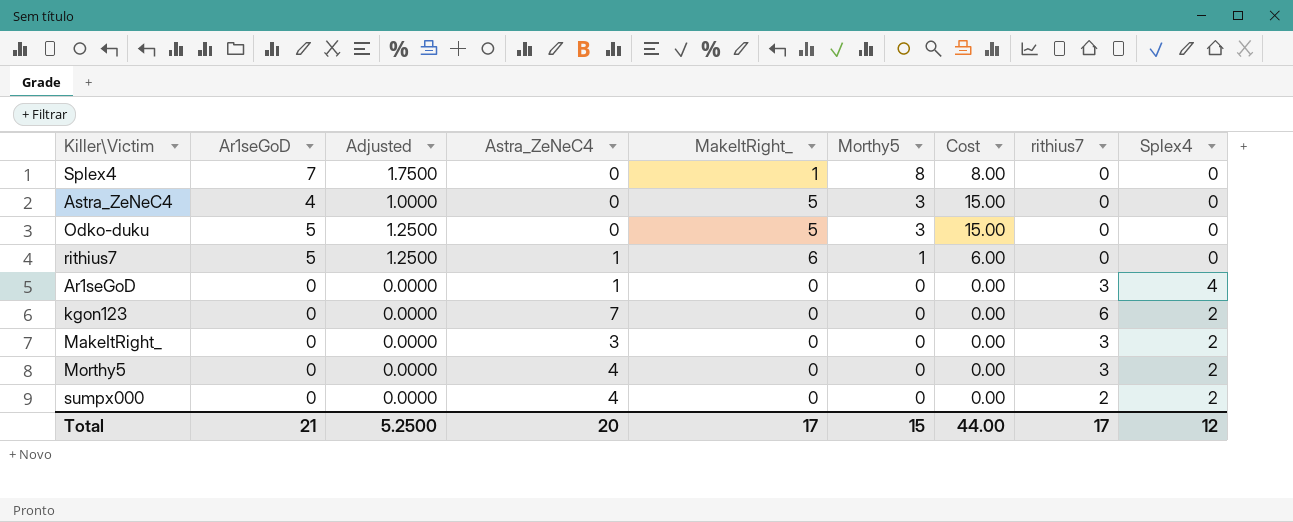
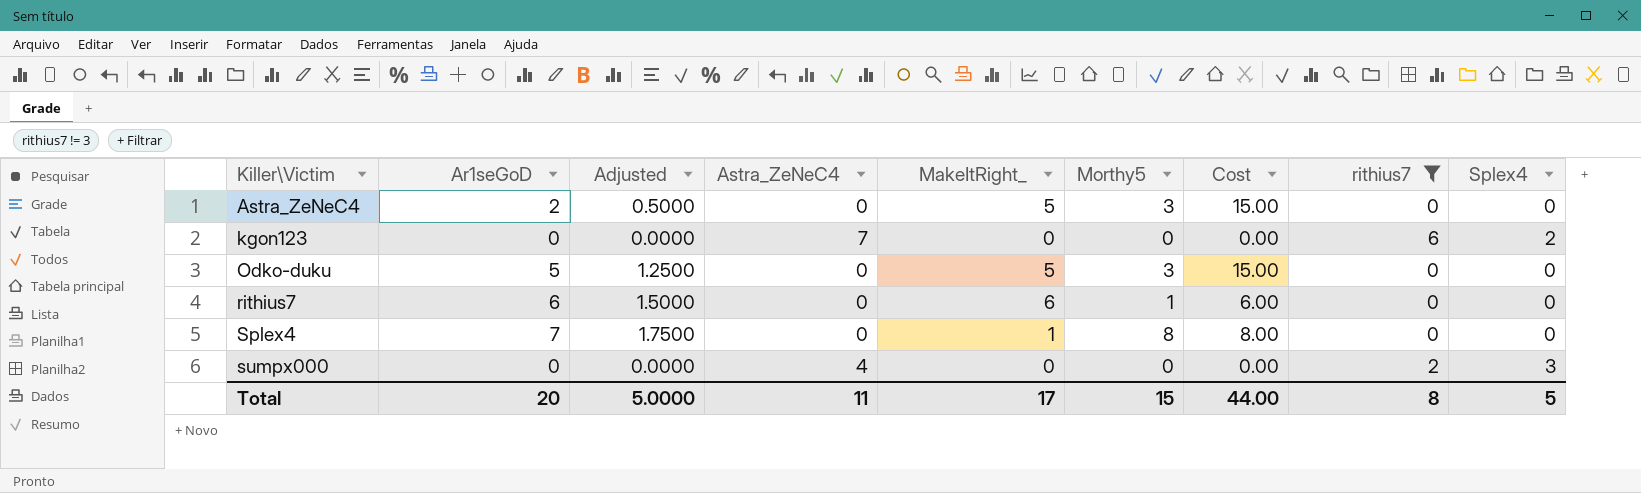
filter: none -> rithius7 != 3
row order: Morthy5 descending -> Killer\Victim ascending
Astra_ZeNeC4 | Ar1seGoD: 4 -> 2
Astra_ZeNeC4 | Adjusted: 1.0000 -> 0.5000
rithius7 | Ar1seGoD: 5 -> 6
rithius7 | Adjusted: 1.2500 -> 1.5000
rithius7 | Astra_ZeNeC4: 1 -> 0
sumpx000 | Splex4: 2 -> 3
Total | Ar1seGoD: 21 -> 20
Total | Adjusted: 5.2500 -> 5.0000
Total | Astra_ZeNeC4: 20 -> 11
Total | rithius7: 17 -> 8
Total | Splex4: 12 -> 5

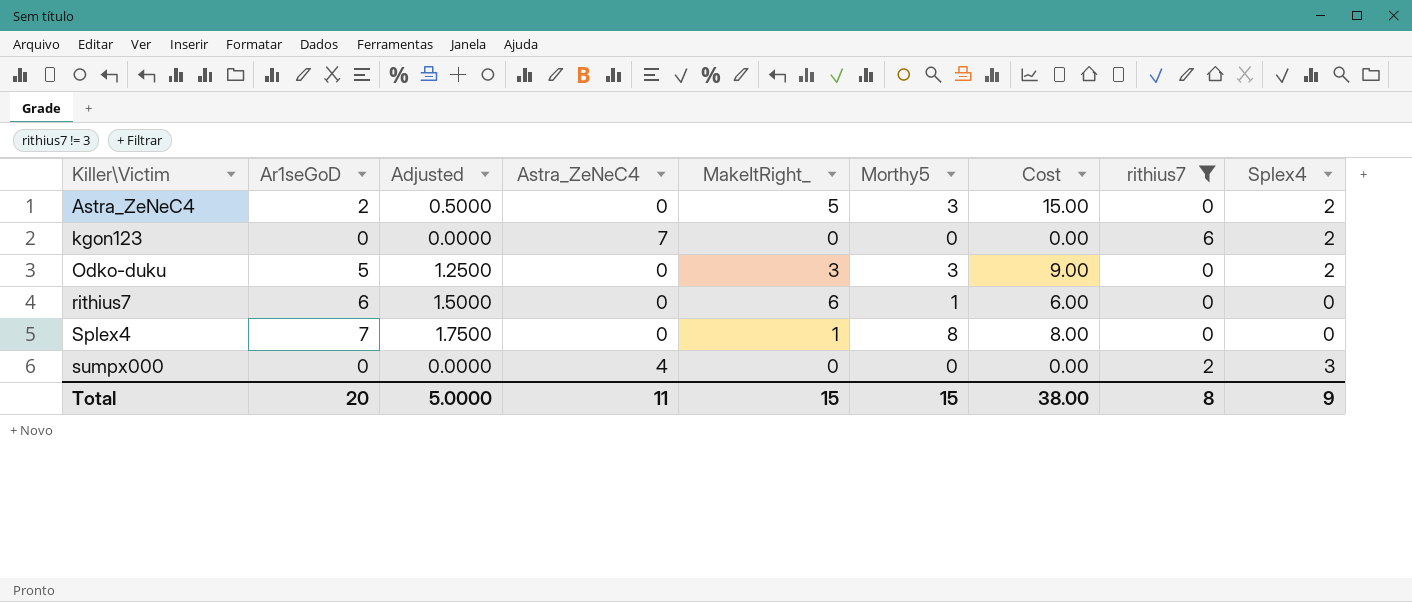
Astra_ZeNeC4 | Splex4: 0 -> 2
Odko-duku | MakeItRight_: 5 -> 3
Odko-duku | Cost: 15.00 -> 9.00
Odko-duku | Splex4: 0 -> 2
Total | MakeItRight_: 17 -> 15
Total | Cost: 44.00 -> 38.00
Total | Splex4: 5 -> 9

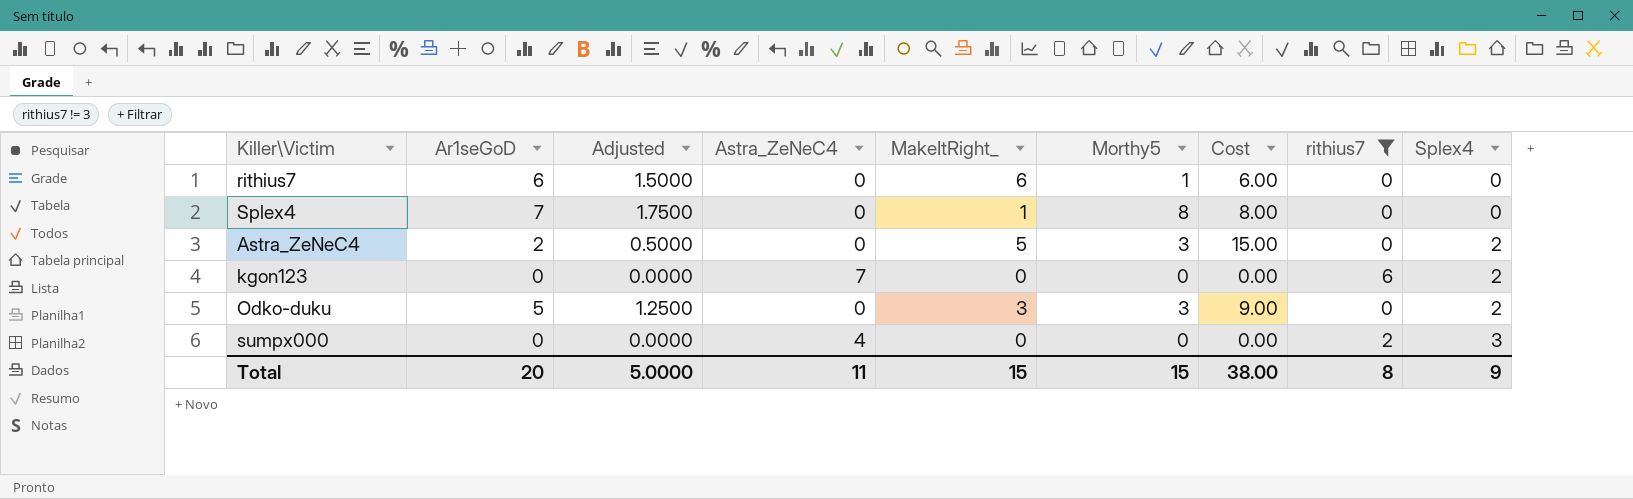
row order: Killer\Victim ascending -> Splex4 ascending

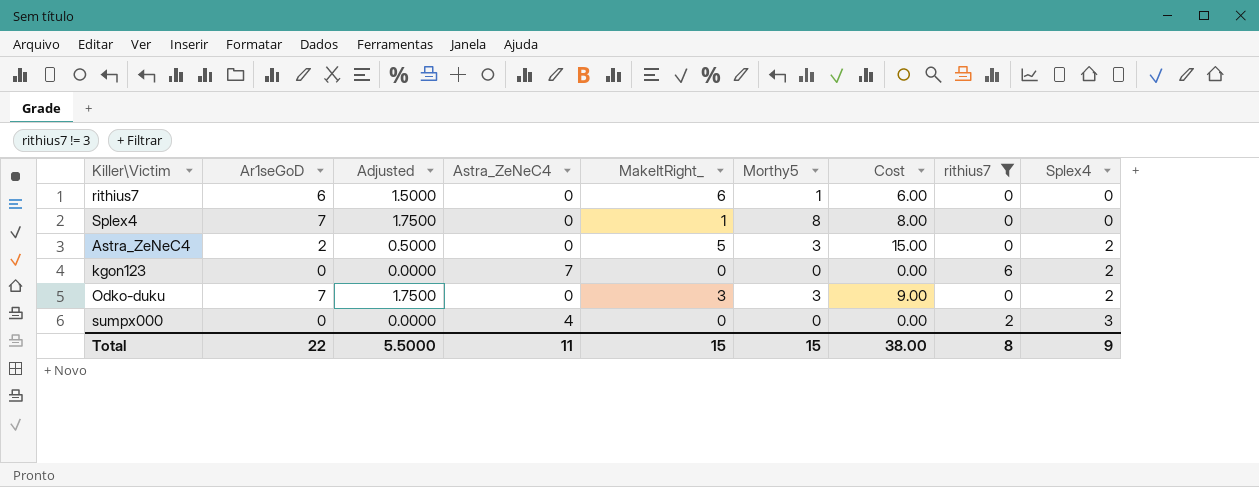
Odko-duku | Ar1seGoD: 5 -> 7
Odko-duku | Adjusted: 1.2500 -> 1.7500
Total | Ar1seGoD: 20 -> 22
Total | Adjusted: 5.0000 -> 5.5000

